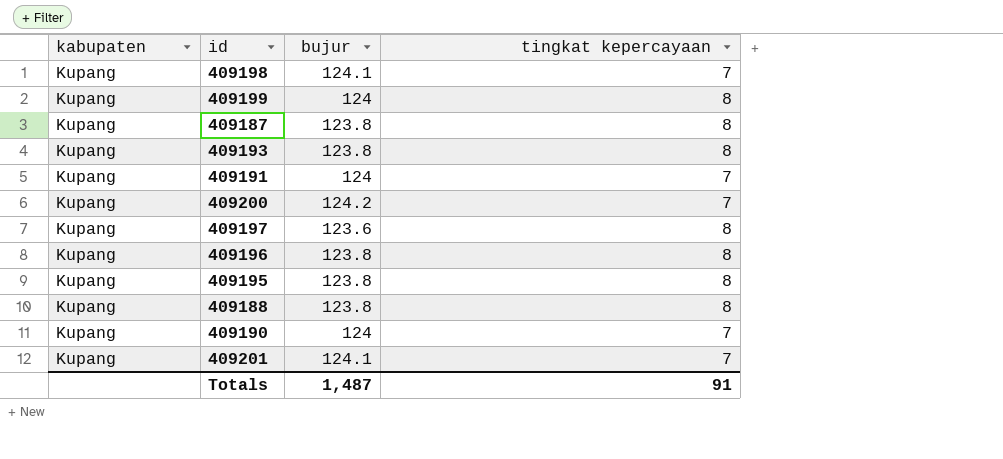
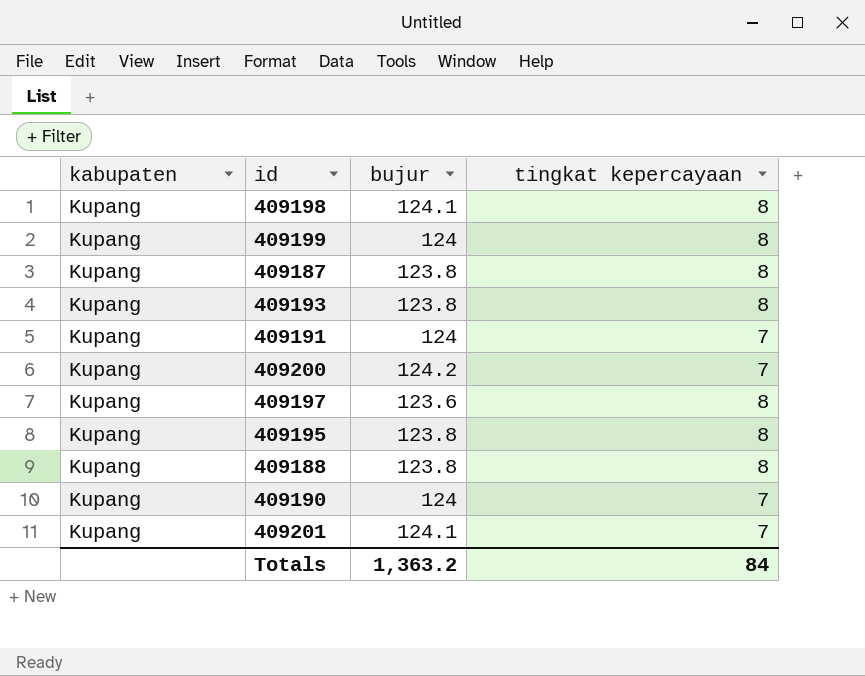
row 409196: Kupang | 123.8 | 8 -> none
409198 | tingkat kepercayaan: 7 -> 8
Totals | bujur: 1,487 -> 1,363.2
Totals | tingkat kepercayaan: 91 -> 84

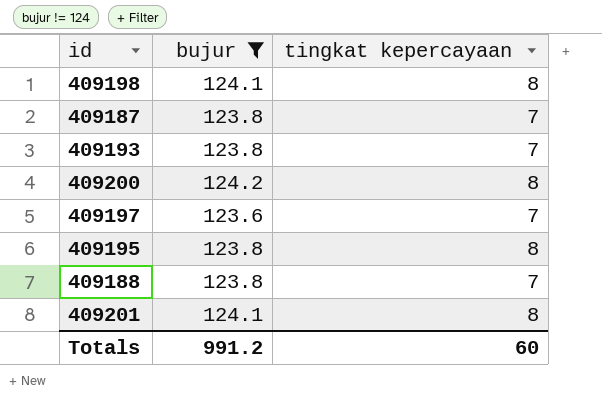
filter: none -> bujur != 124
column kabupaten | position: 1 -> none
409187 | tingkat kepercayaan: 8 -> 7
409193 | tingkat kepercayaan: 8 -> 7
409200 | tingkat kepercayaan: 7 -> 8
409197 | tingkat kepercayaan: 8 -> 7
409188 | tingkat kepercayaan: 8 -> 7
409201 | tingkat kepercayaan: 7 -> 8
Totals | bujur: 1,363.2 -> 991.2
Totals | tingkat kepercayaan: 84 -> 60

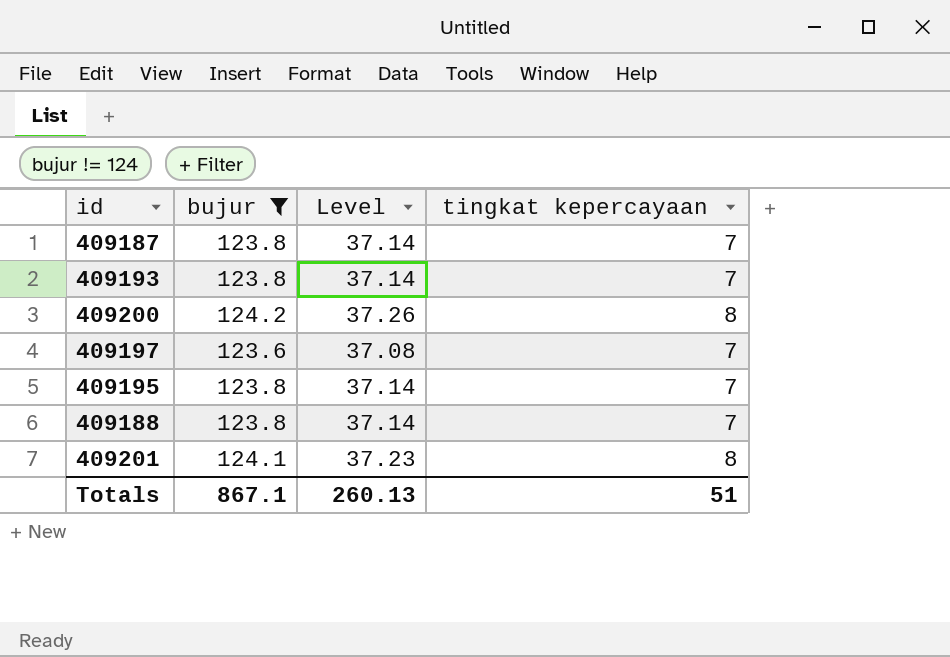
column Level | formula: none -> [bujur] * 0.3
row 409198: 124.1 | 8 -> none
409195 | tingkat kepercayaan: 8 -> 7
Totals | bujur: 991.2 -> 867.1
Totals | tingkat kepercayaan: 60 -> 51

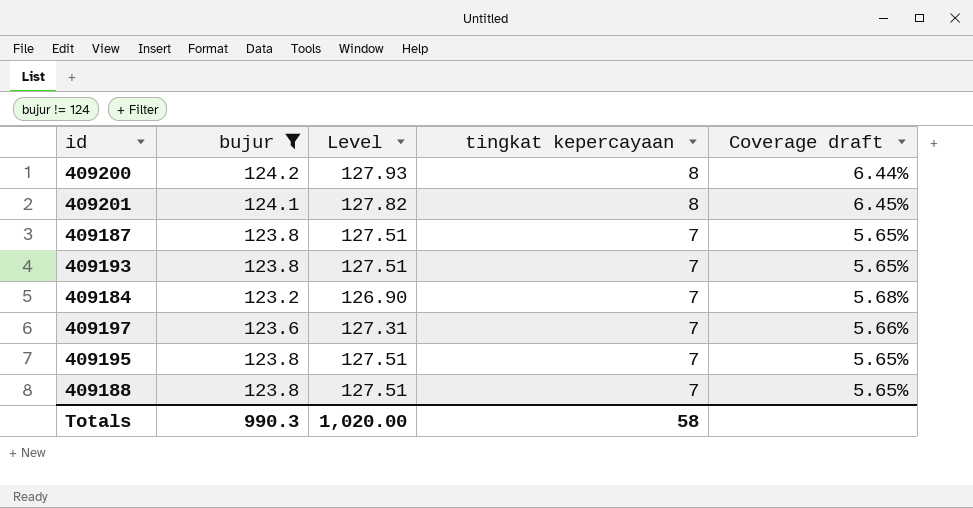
row order: none -> tingkat kepercayaan descending
column Level | formula: [bujur] * 0.3 -> [bujur] * 1.03
column Coverage draft | formula: none -> [tingkat kepercayaan] / [bujur]
row 409184: none -> 123.2 | 126.90 | 7 | 5.68%
Totals | bujur: 867.1 -> 990.3
Totals | Level: 260.13 -> 1,020.00
Totals | tingkat kepercayaan: 51 -> 58

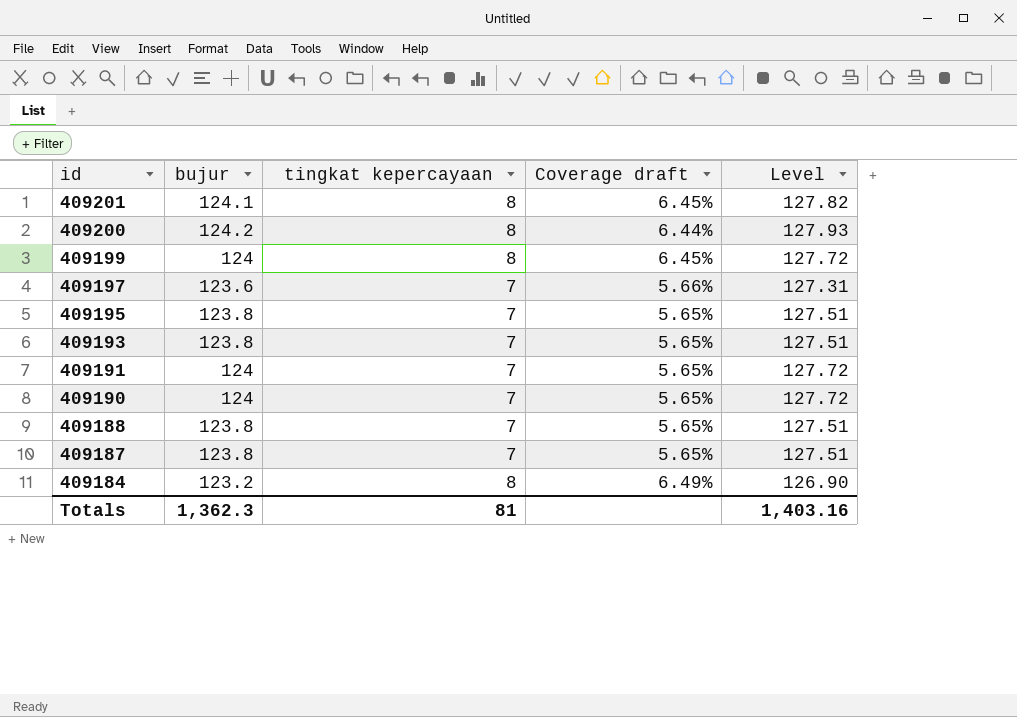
filter: bujur != 124 -> none
row order: tingkat kepercayaan descending -> id descending
column Level | position: 3 -> 5
409184 | tingkat kepercayaan: 7 -> 8
409184 | Coverage draft: 5.68% -> 6.49%
Totals | bujur: 990.3 -> 1,362.3
Totals | tingkat kepercayaan: 58 -> 81
Totals | Level: 1,020.00 -> 1,403.16

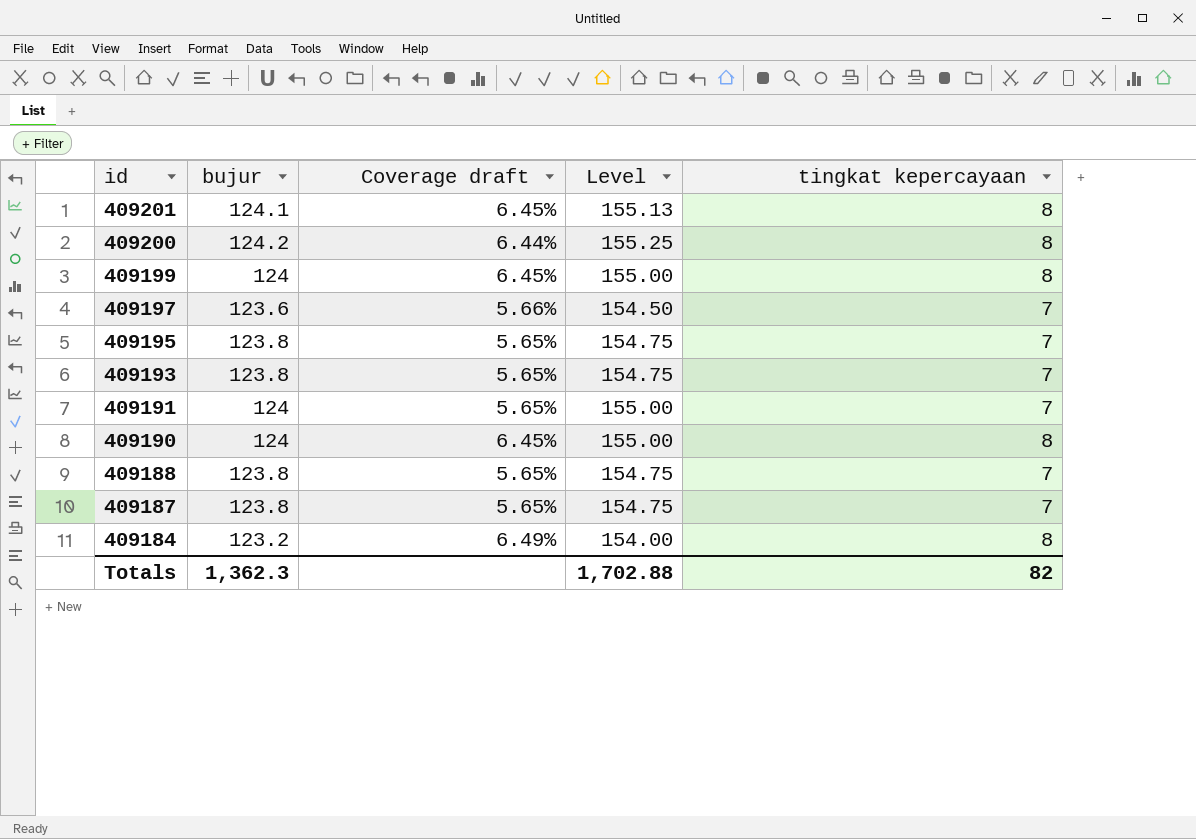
column Level | formula: [bujur] * 1.03 -> [bujur] * 1.25
column tingkat kepercayaan | position: 3 -> 5
409190 | Coverage draft: 5.65% -> 6.45%
409190 | tingkat kepercayaan: 7 -> 8
Totals | Level: 1,403.16 -> 1,702.88
Totals | tingkat kepercayaan: 81 -> 82

